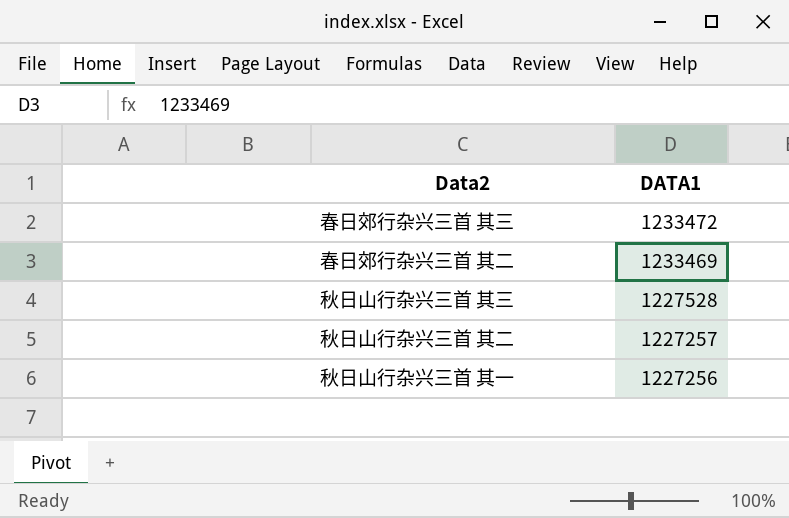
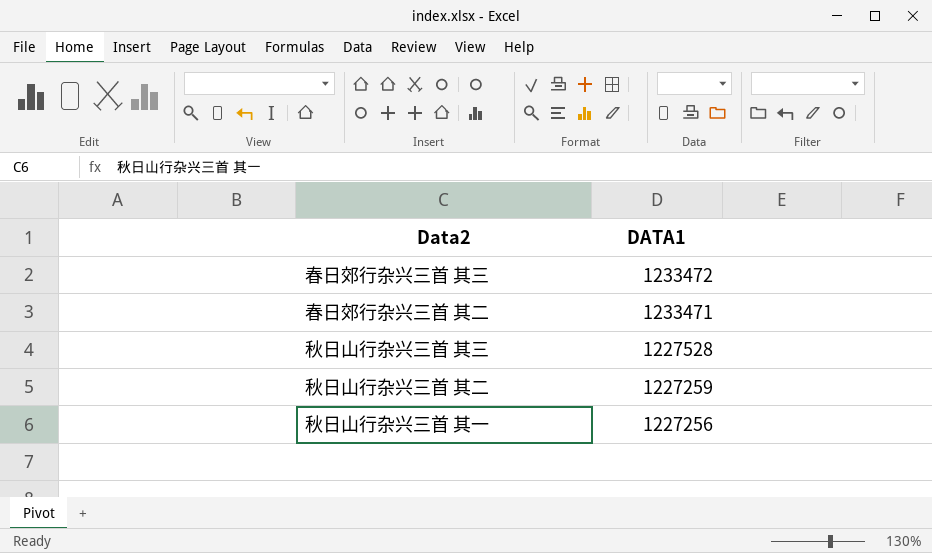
春日郊行杂兴三首 其二 | DATA1: 1233469 -> 1233471
秋日山行杂兴三首 其二 | DATA1: 1227257 -> 1227259

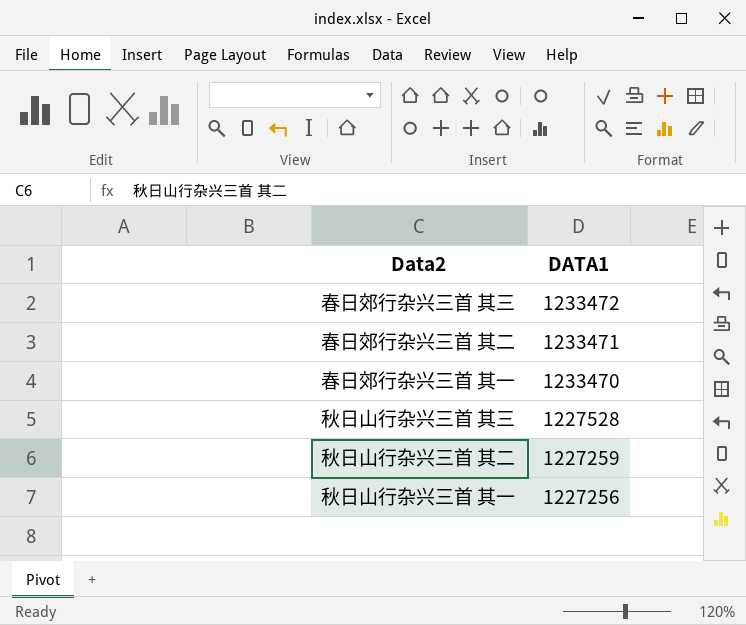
row 春日郊行杂兴三首 其一: none -> 1233470

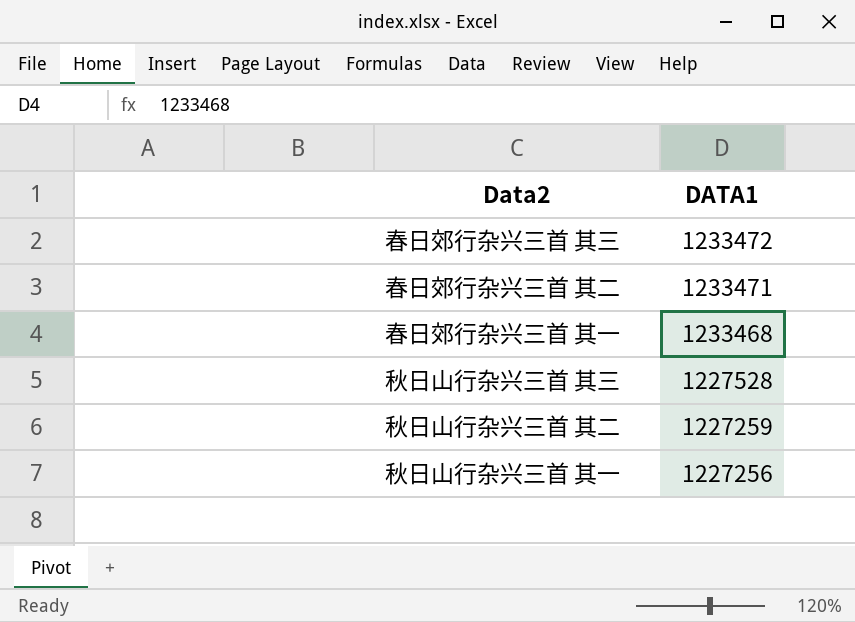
春日郊行杂兴三首 其一 | DATA1: 1233470 -> 1233468

